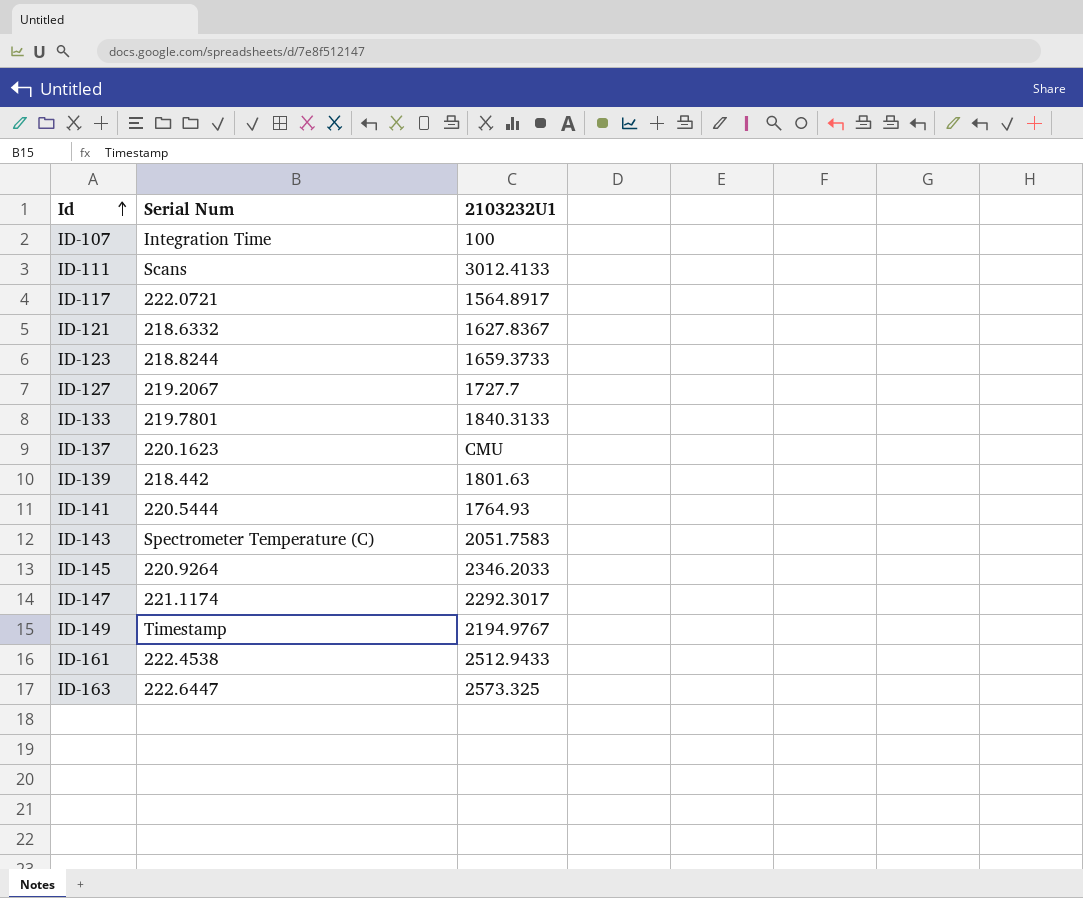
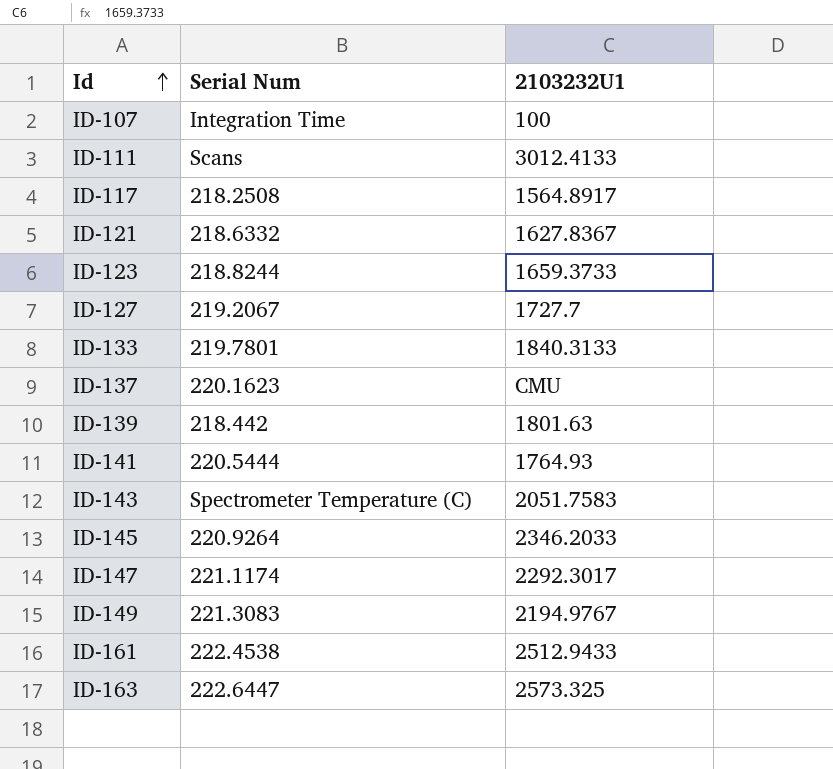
ID-117 | Serial Num: 222.0721 -> 218.2508
ID-149 | Serial Num: Timestamp -> 221.3083

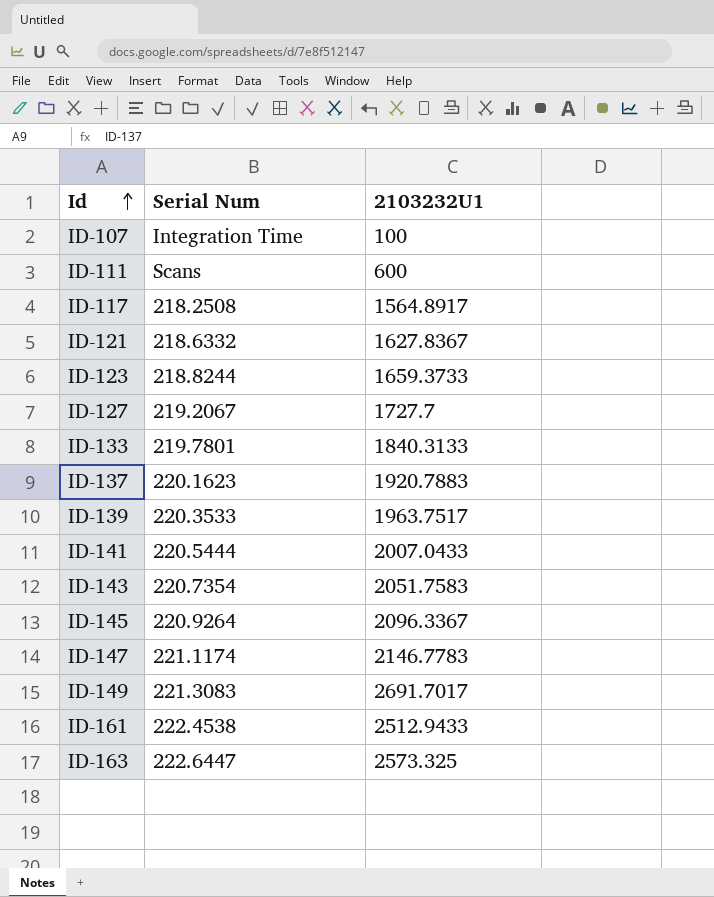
ID-111 | 2103232U1: 3012.4133 -> 600
ID-137 | 2103232U1: CMU -> 1920.7883
ID-139 | Serial Num: 218.442 -> 220.3533
ID-139 | 2103232U1: 1801.63 -> 1963.7517
ID-141 | 2103232U1: 1764.93 -> 2007.0433
ID-143 | Serial Num: Spectrometer Temperature (C) -> 220.7354
ID-145 | 2103232U1: 2346.2033 -> 2096.3367
ID-147 | 2103232U1: 2292.3017 -> 2146.7783
ID-149 | 2103232U1: 2194.9767 -> 2691.7017

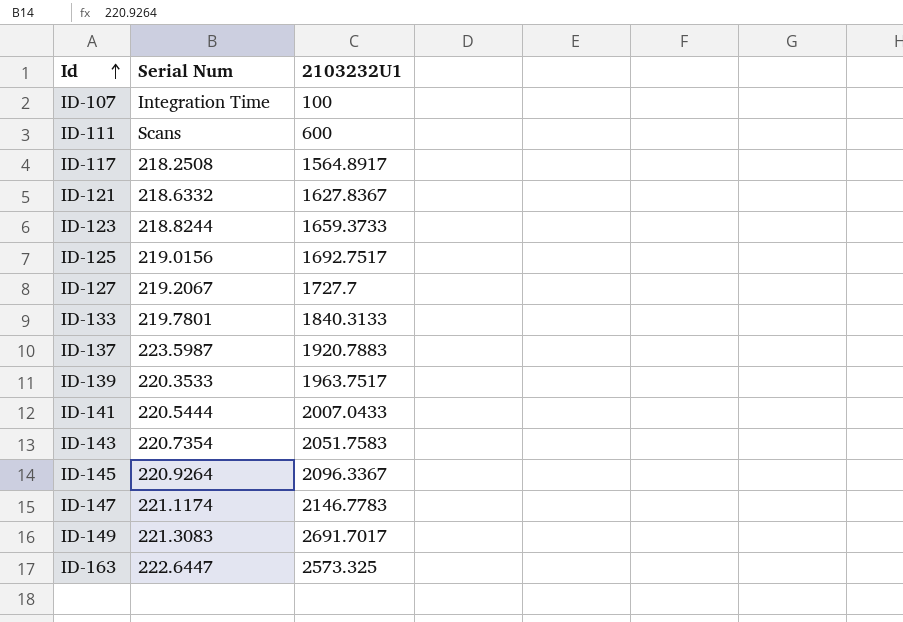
row ID-161: 222.4538 | 2512.9433 -> none
row ID-125: none -> 219.0156 | 1692.7517
ID-137 | Serial Num: 220.1623 -> 223.5987

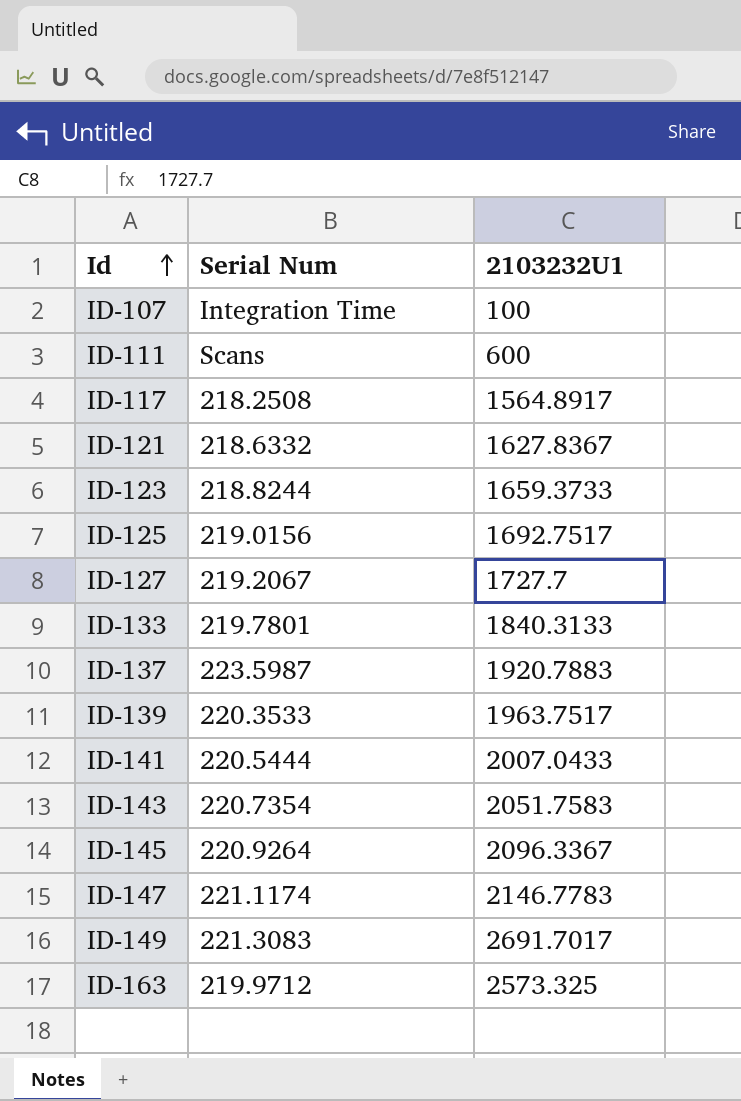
ID-163 | Serial Num: 222.6447 -> 219.9712

